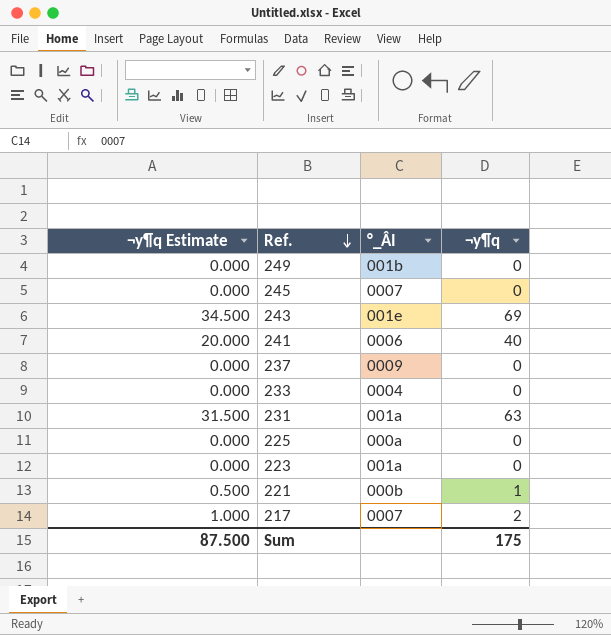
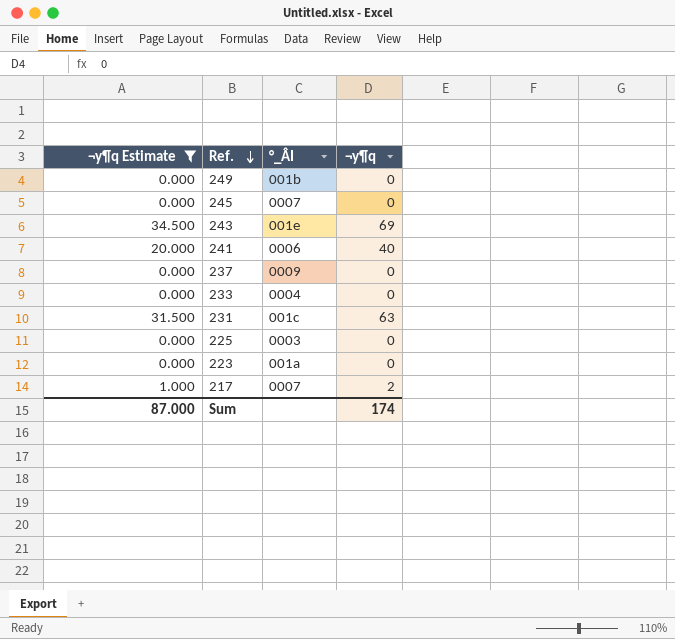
filter: none -> ¬y¶q Estimate != 0.500
231 | °_ÂI: 001a -> 001c
225 | °_ÂI: 000a -> 0003
Sum | ¬y¶q Estimate: 87.500 -> 87.000
Sum | ¬y¶q: 175 -> 174

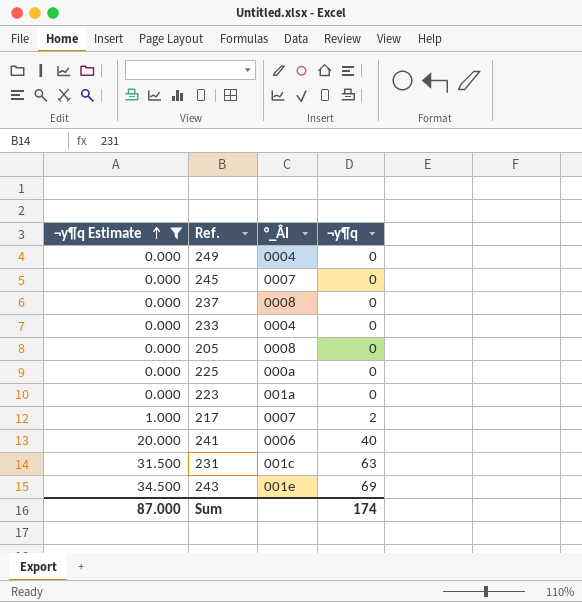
row order: Ref. descending -> ¬y¶q Estimate ascending
249 | °_ÂI: 001b -> 0004
237 | °_ÂI: 0009 -> 0008
row 205: none -> 0.000 | 0008 | 0
225 | °_ÂI: 0003 -> 000a

